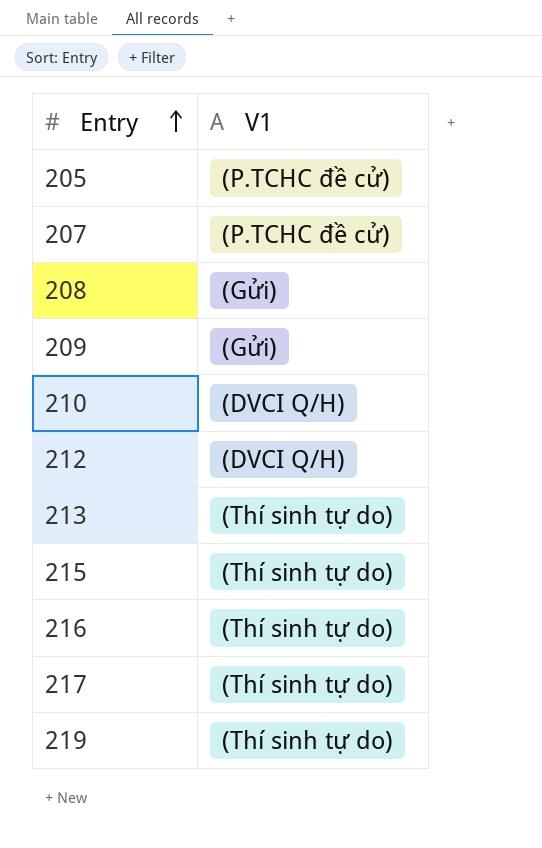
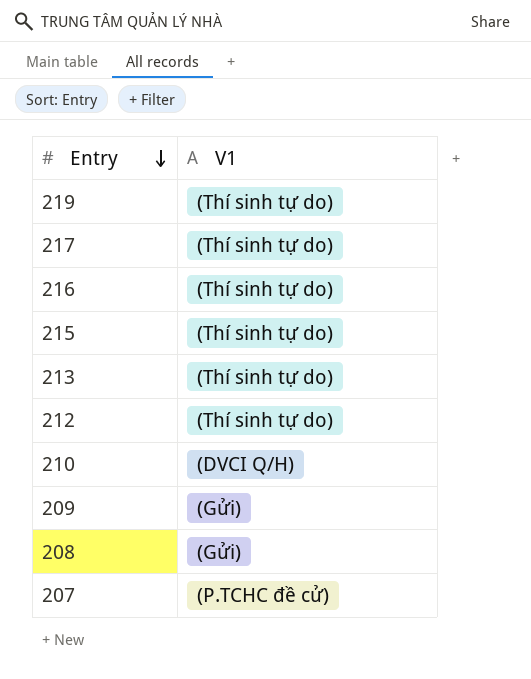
row order: Entry ascending -> Entry descending
row 205: (P.TCHC đề cử) -> none
212 | V1: (DVCI Q/H) -> (Thí sinh tự do)

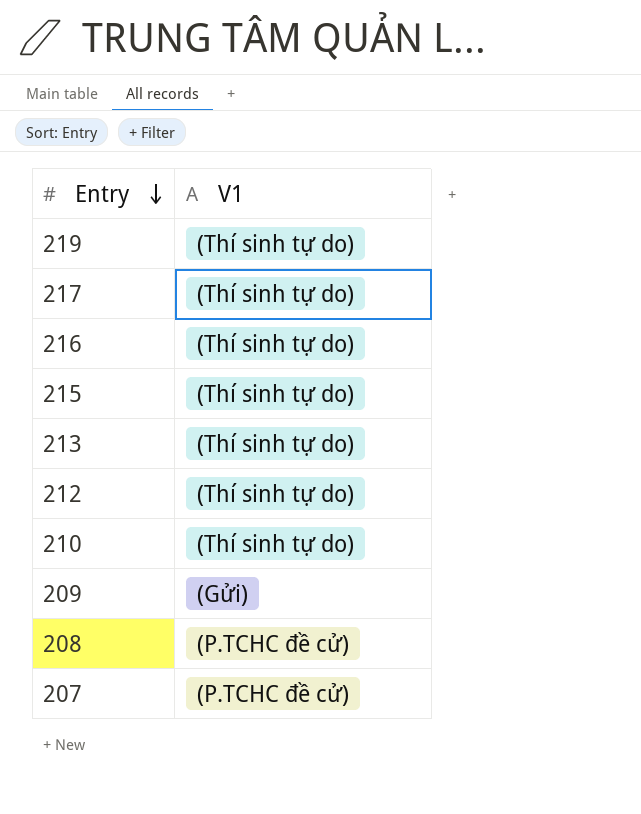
210 | V1: (DVCI Q/H) -> (Thí sinh tự do)
208 | V1: (Gửi) -> (P.TCHC đề cử)

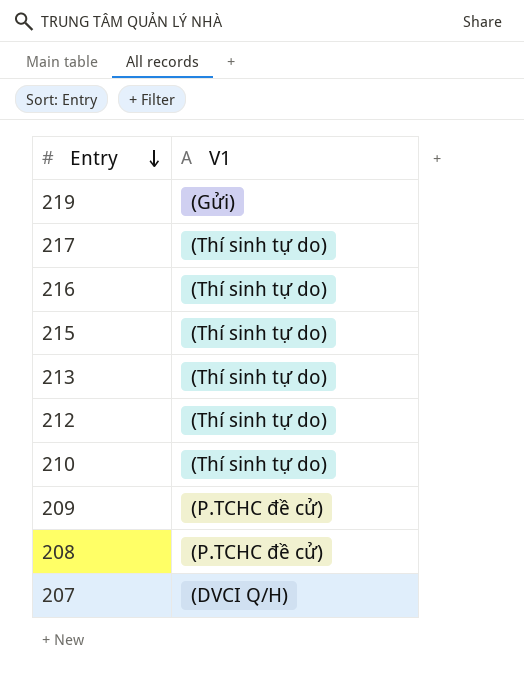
219 | V1: (Thí sinh tự do) -> (Gửi)
209 | V1: (Gửi) -> (P.TCHC đề cử)
207 | V1: (P.TCHC đề cử) -> (DVCI Q/H)

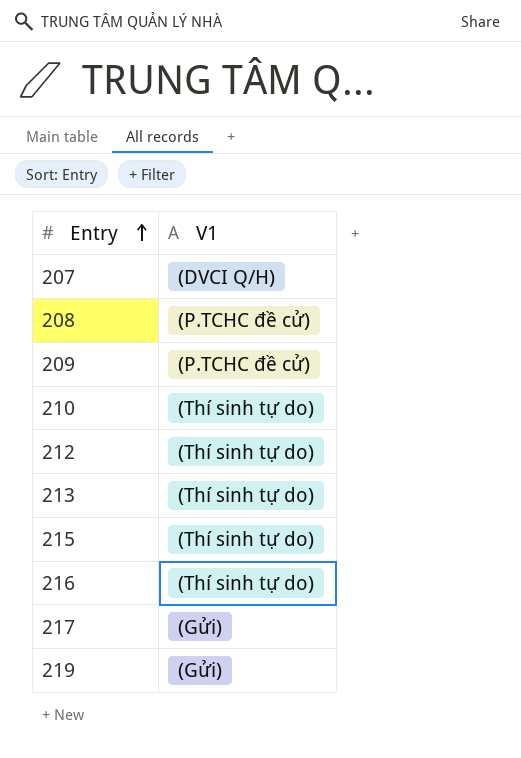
row order: Entry descending -> Entry ascending
217 | V1: (Thí sinh tự do) -> (Gửi)

